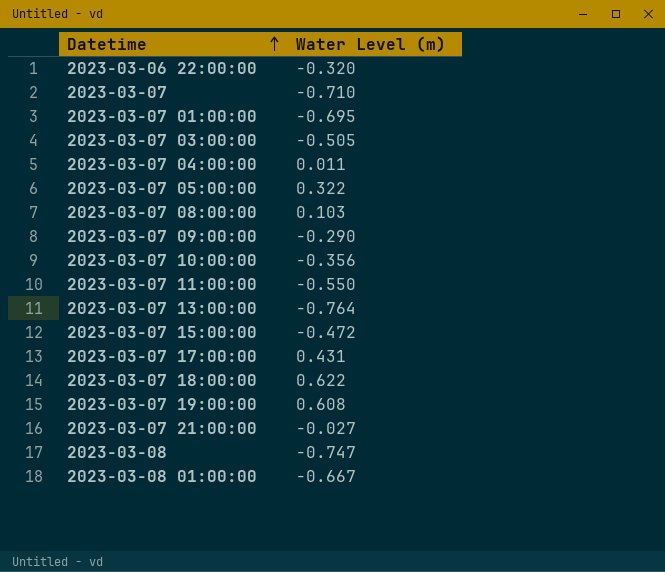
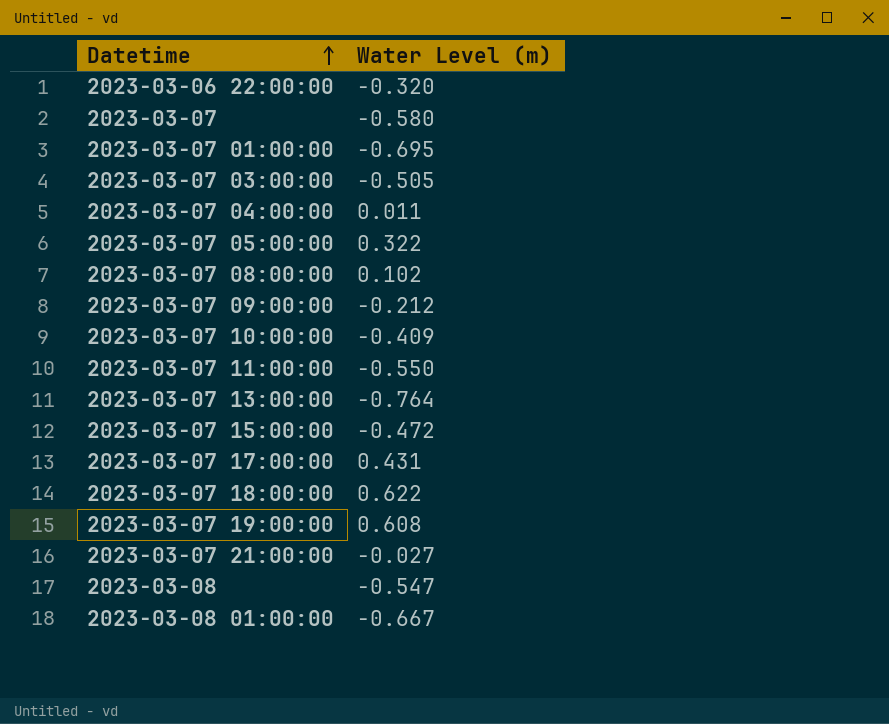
2023-03-07 | Water Level (m): -0.710 -> -0.580
2023-03-07 08:00:00 | Water Level (m): 0.103 -> 0.102
2023-03-07 09:00:00 | Water Level (m): -0.290 -> -0.212
2023-03-07 10:00:00 | Water Level (m): -0.356 -> -0.409
2023-03-08 | Water Level (m): -0.747 -> -0.547

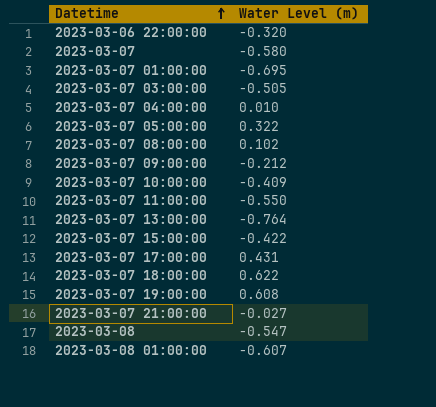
2023-03-07 04:00:00 | Water Level (m): 0.011 -> 0.010
2023-03-07 15:00:00 | Water Level (m): -0.472 -> -0.422
2023-03-08 01:00:00 | Water Level (m): -0.667 -> -0.607

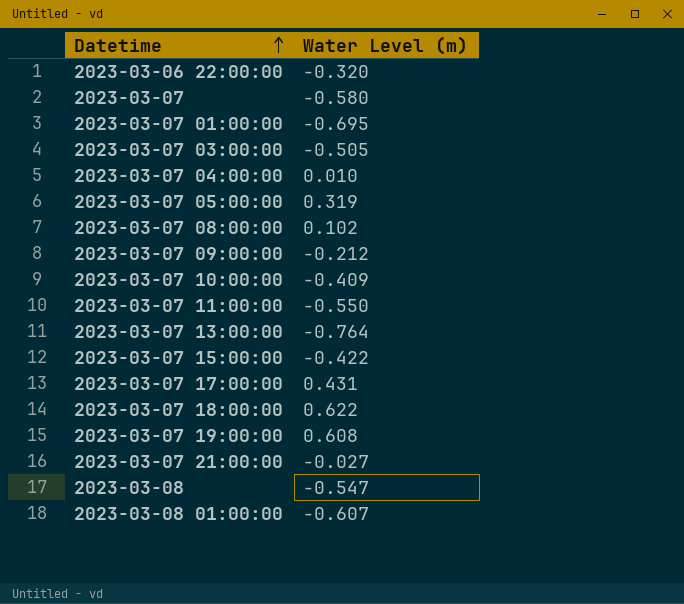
2023-03-07 05:00:00 | Water Level (m): 0.322 -> 0.319

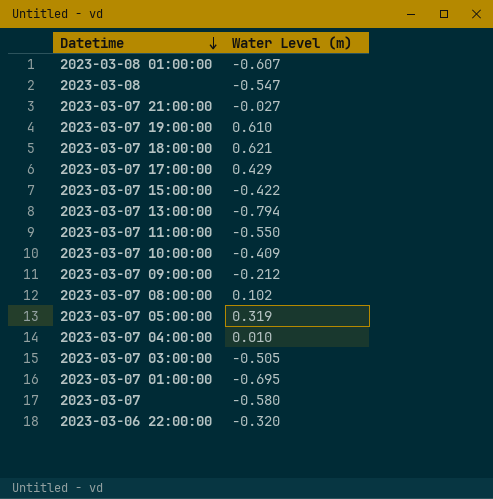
row order: Datetime ascending -> Datetime descending
2023-03-07 19:00:00 | Water Level (m): 0.608 -> 0.610
2023-03-07 18:00:00 | Water Level (m): 0.622 -> 0.621
2023-03-07 17:00:00 | Water Level (m): 0.431 -> 0.429
2023-03-07 13:00:00 | Water Level (m): -0.764 -> -0.794

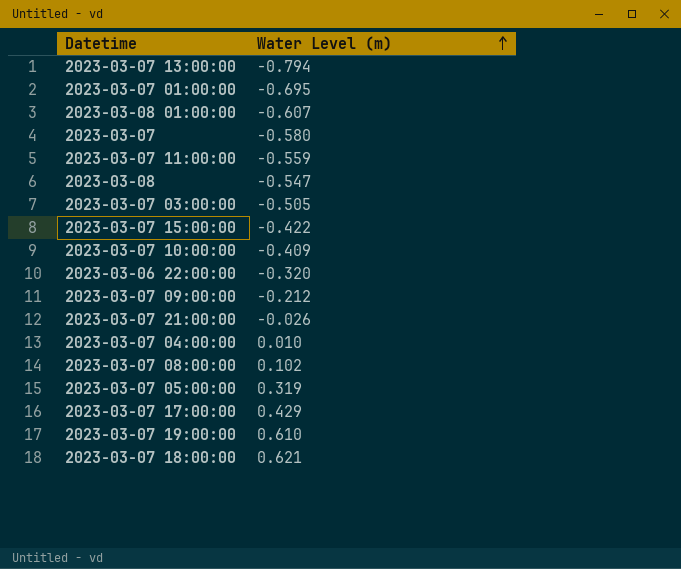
row order: Datetime descending -> Water Level (m) ascending
2023-03-07 11:00:00 | Water Level (m): -0.550 -> -0.559
2023-03-07 21:00:00 | Water Level (m): -0.027 -> -0.026

